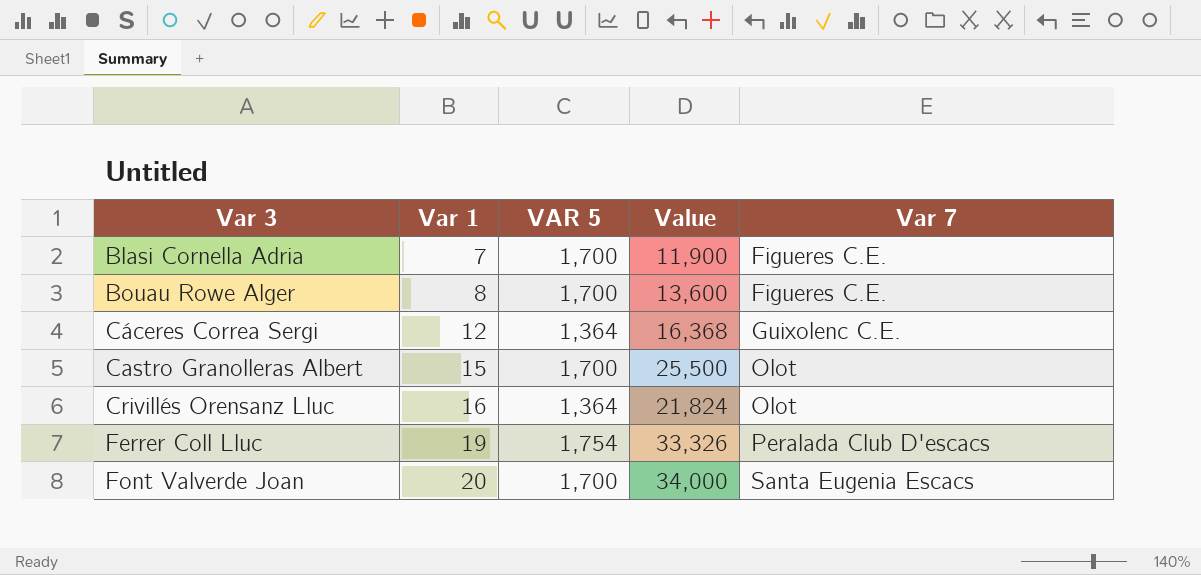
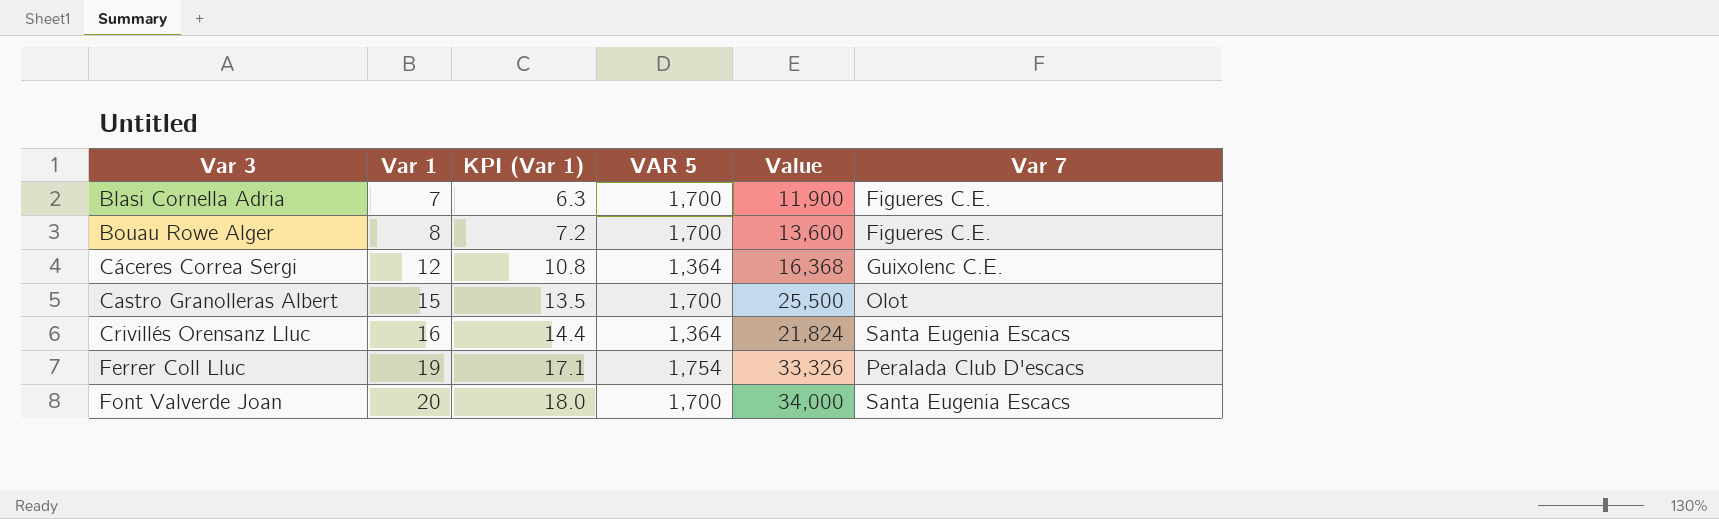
column KPI (Var 1) | formula: none -> [Var 1] * 0.9
Crivillés Orensanz Lluc | Var 7: Olot -> Santa Eugenia Escacs

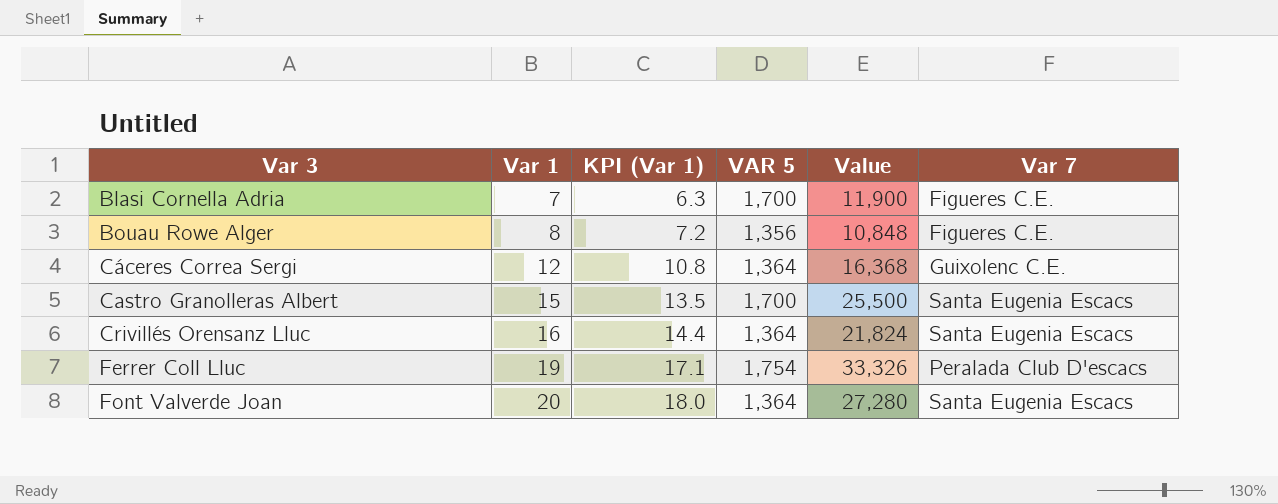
Bouau Rowe Alger | VAR 5: 1,700 -> 1,356
Bouau Rowe Alger | Value: 13,600 -> 10,848
Castro Granolleras Albert | Var 7: Olot -> Santa Eugenia Escacs
Font Valverde Joan | VAR 5: 1,700 -> 1,364
Font Valverde Joan | Value: 34,000 -> 27,280

